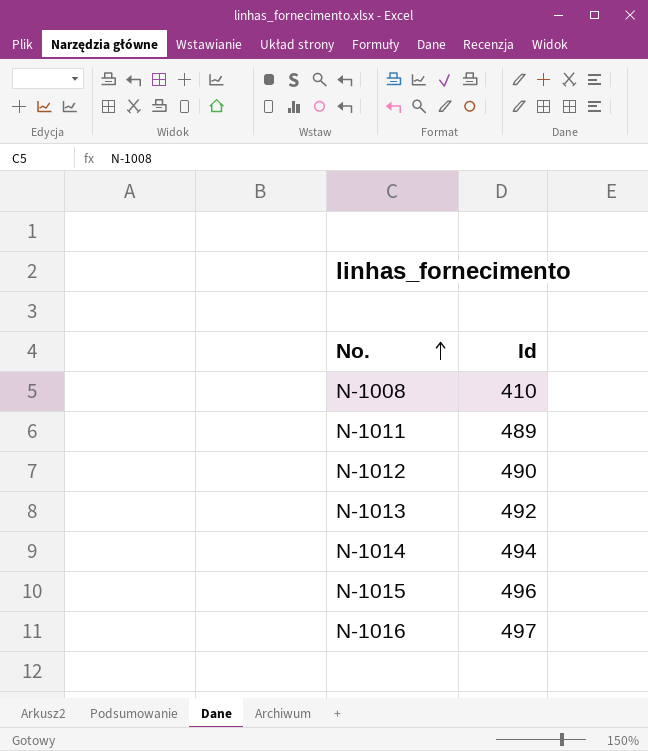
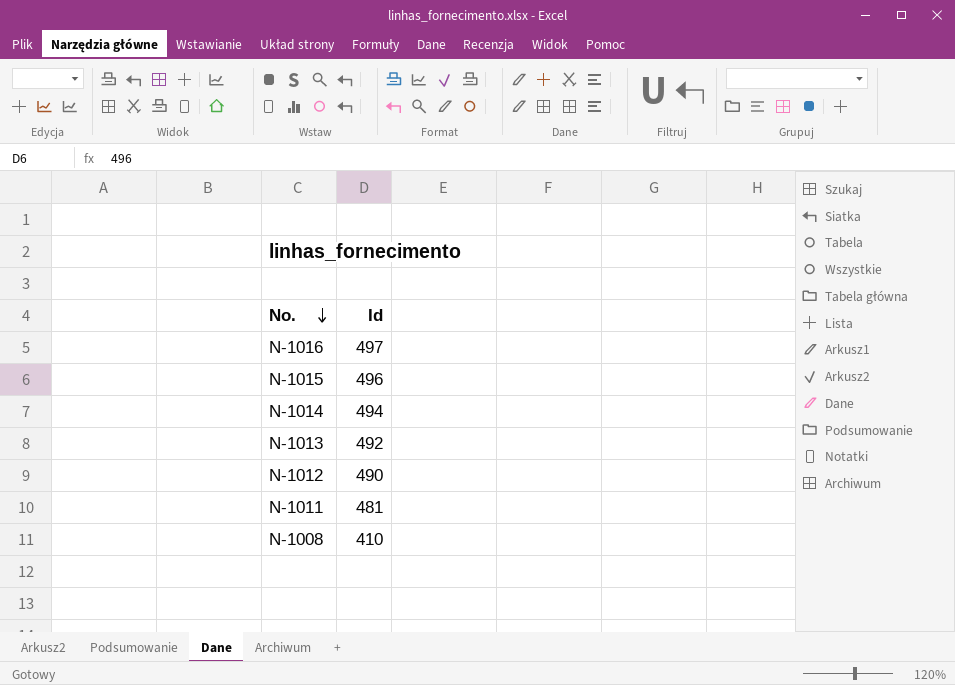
row order: No. ascending -> No. descending
N-1011 | Id: 489 -> 481

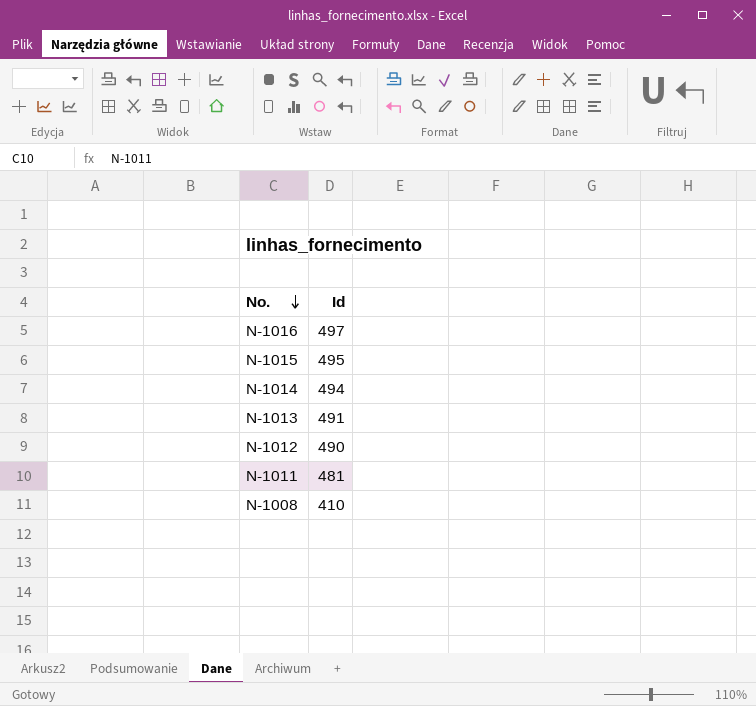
N-1015 | Id: 496 -> 495
N-1013 | Id: 492 -> 491

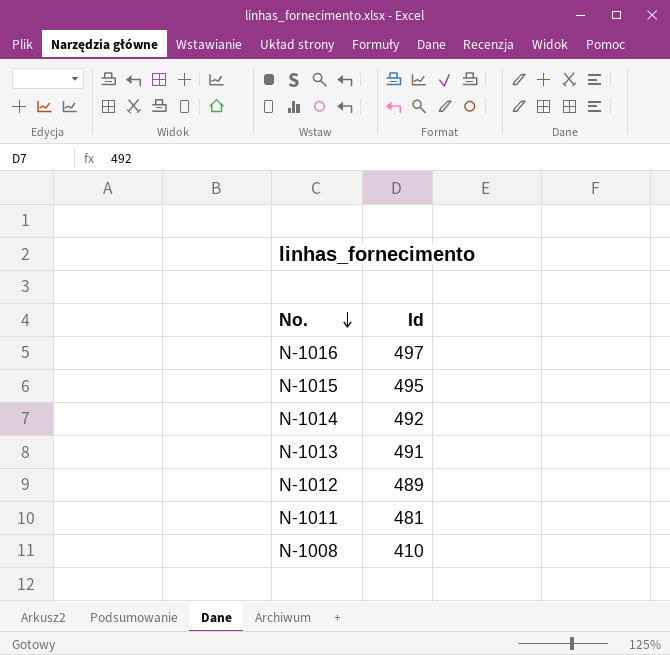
N-1014 | Id: 494 -> 492
N-1012 | Id: 490 -> 489

